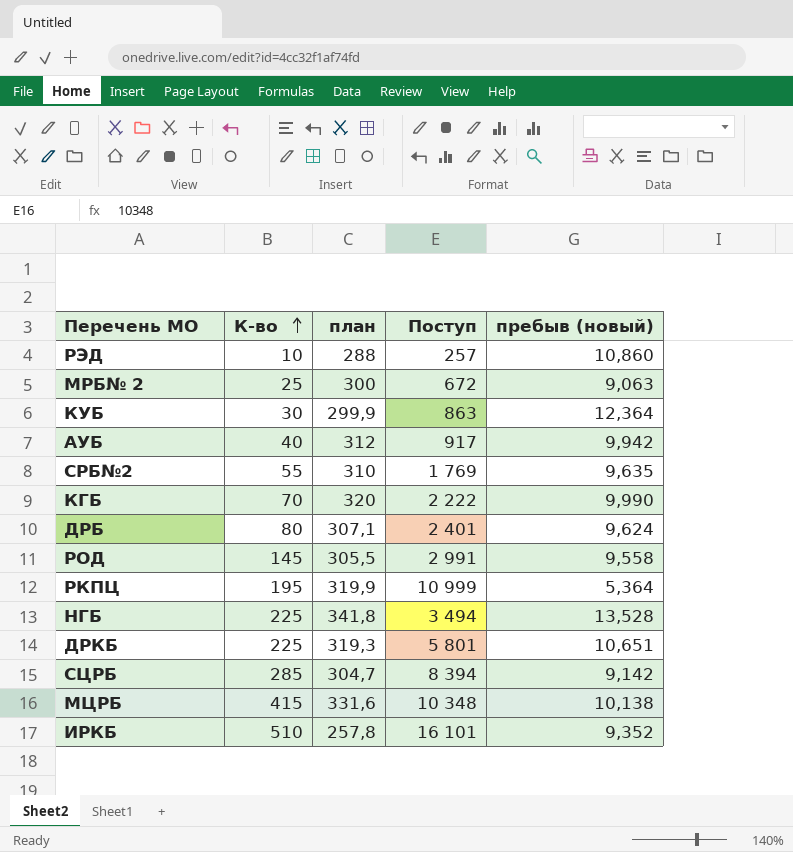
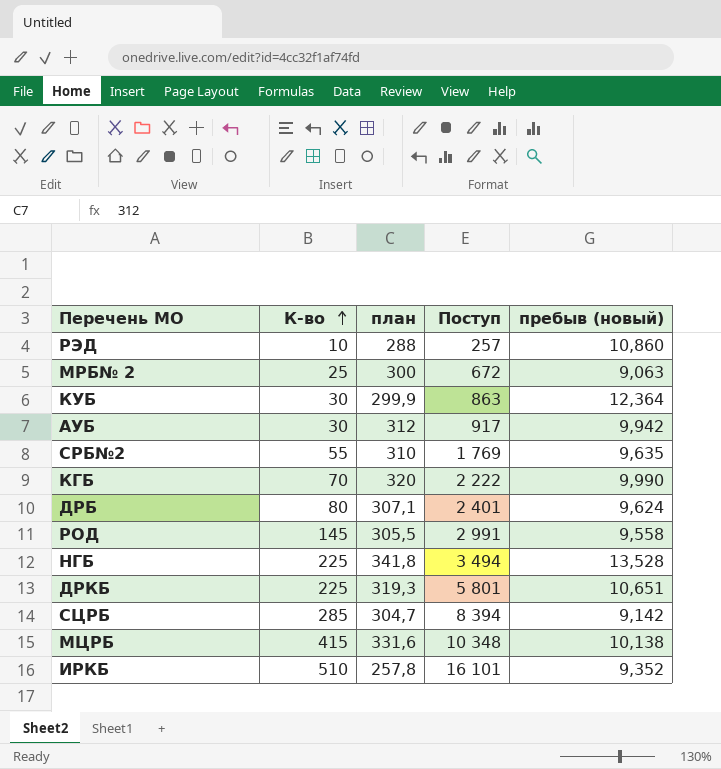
row РКПЦ: 195 | 319,9 | 10 999 | 5,364 -> none
АУБ | К-во: 40 -> 30

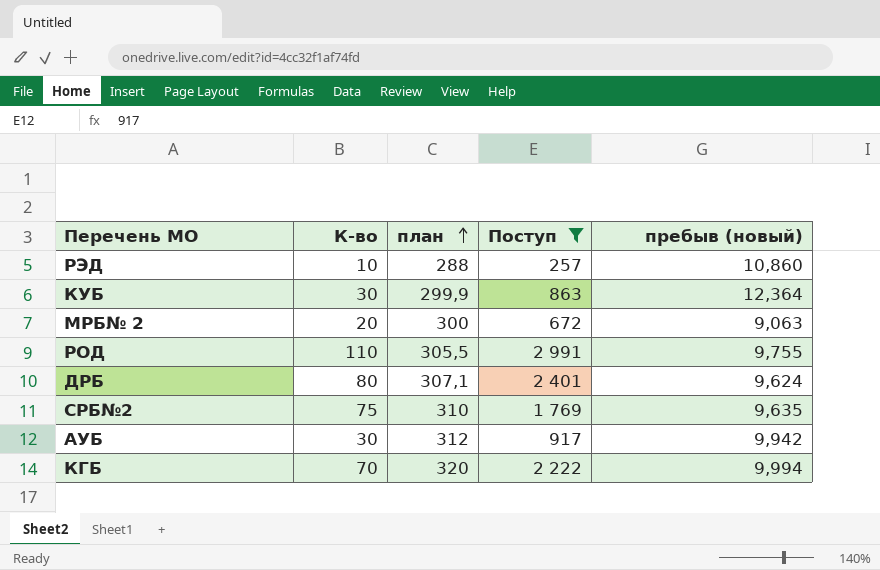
filter: none -> Поступ <= 2 991
row order: К-во ascending -> план ascending
МРБ№ 2 | К-во: 25 -> 20
РОД | К-во: 145 -> 110
РОД | пребыв (новый): 9,558 -> 9,755
СРБ№2 | К-во: 55 -> 75
КГБ | пребыв (новый): 9,990 -> 9,994

